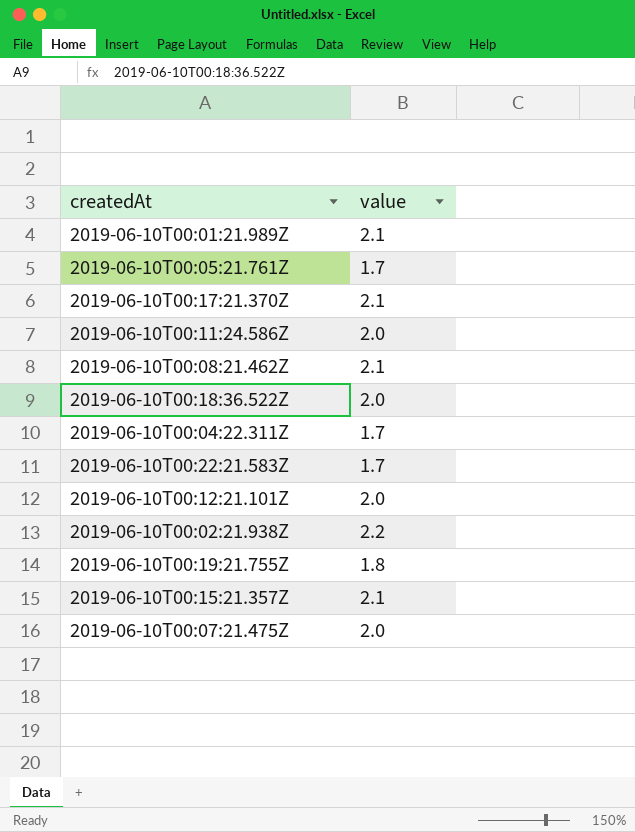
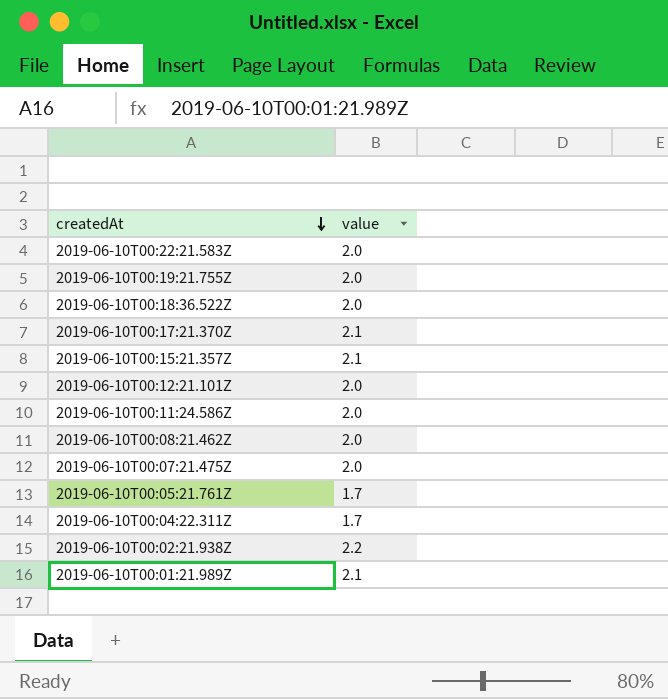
row order: none -> createdAt descending
2019-06-10T00:22:21.583Z | value: 1.7 -> 2.0
2019-06-10T00:19:21.755Z | value: 1.8 -> 2.0
2019-06-10T00:08:21.462Z | value: 2.1 -> 2.0

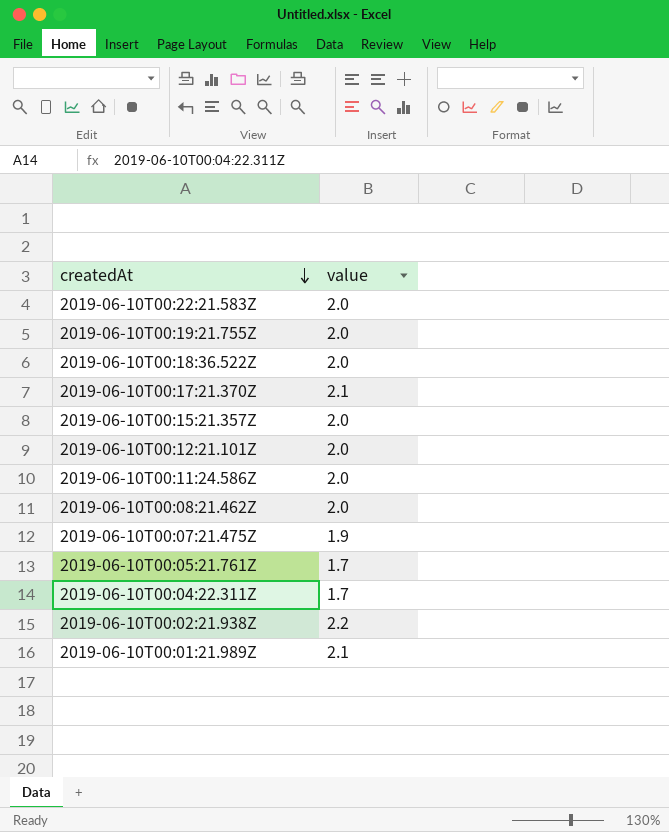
2019-06-10T00:15:21.357Z | value: 2.1 -> 2.0
2019-06-10T00:07:21.475Z | value: 2.0 -> 1.9

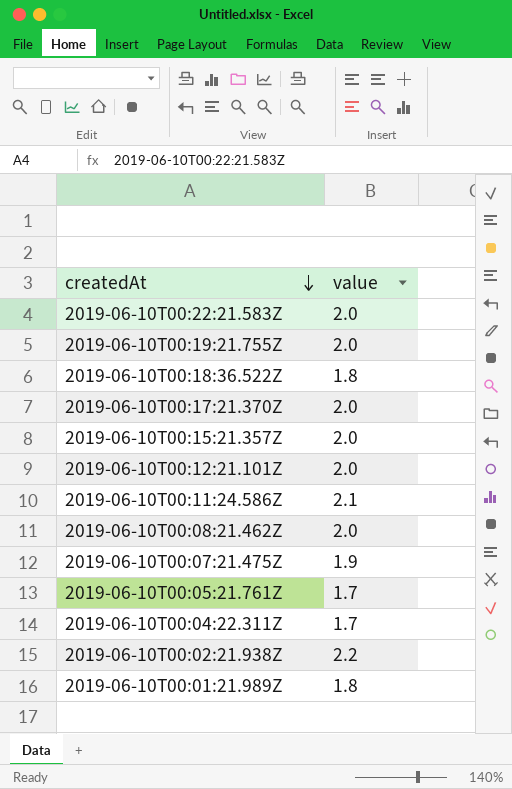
2019-06-10T00:18:36.522Z | value: 2.0 -> 1.8
2019-06-10T00:17:21.370Z | value: 2.1 -> 2.0
2019-06-10T00:11:24.586Z | value: 2.0 -> 2.1
2019-06-10T00:01:21.989Z | value: 2.1 -> 1.8

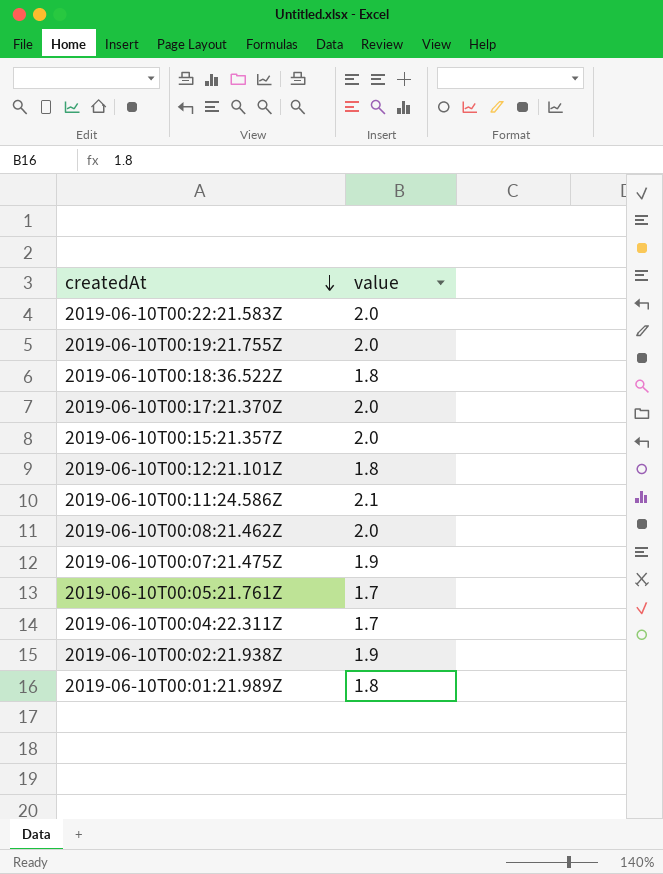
2019-06-10T00:12:21.101Z | value: 2.0 -> 1.8
2019-06-10T00:02:21.938Z | value: 2.2 -> 1.9

